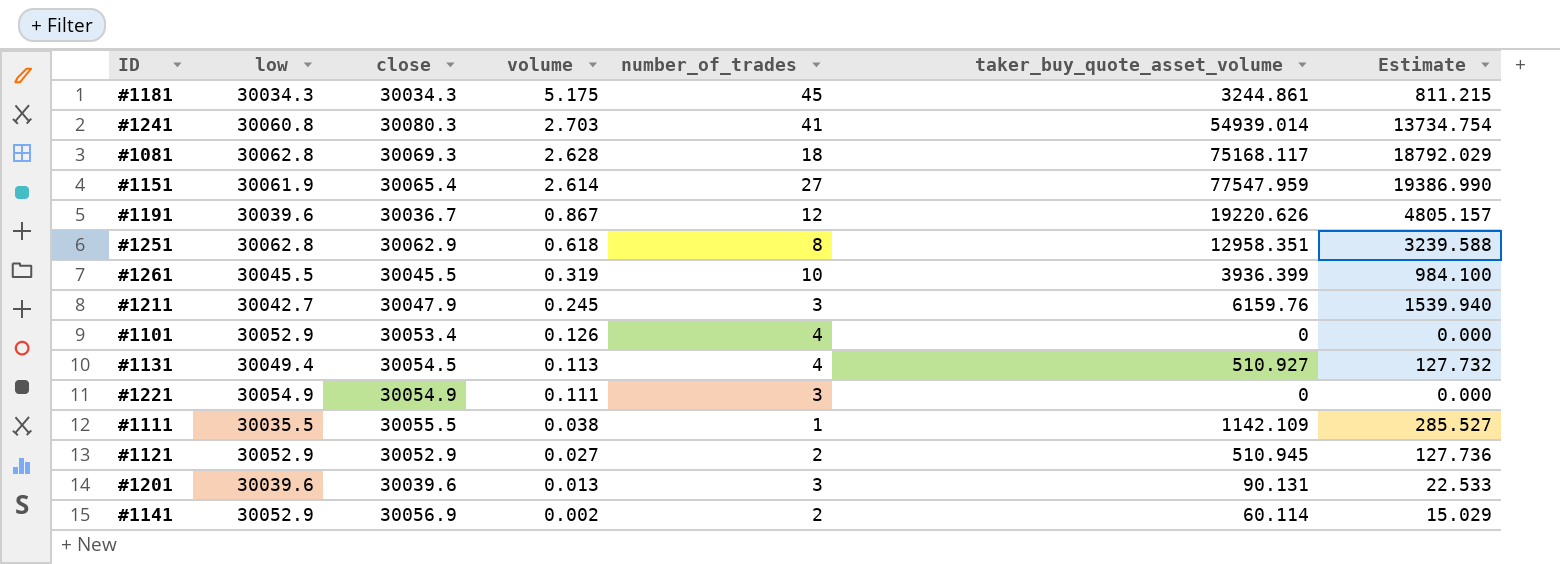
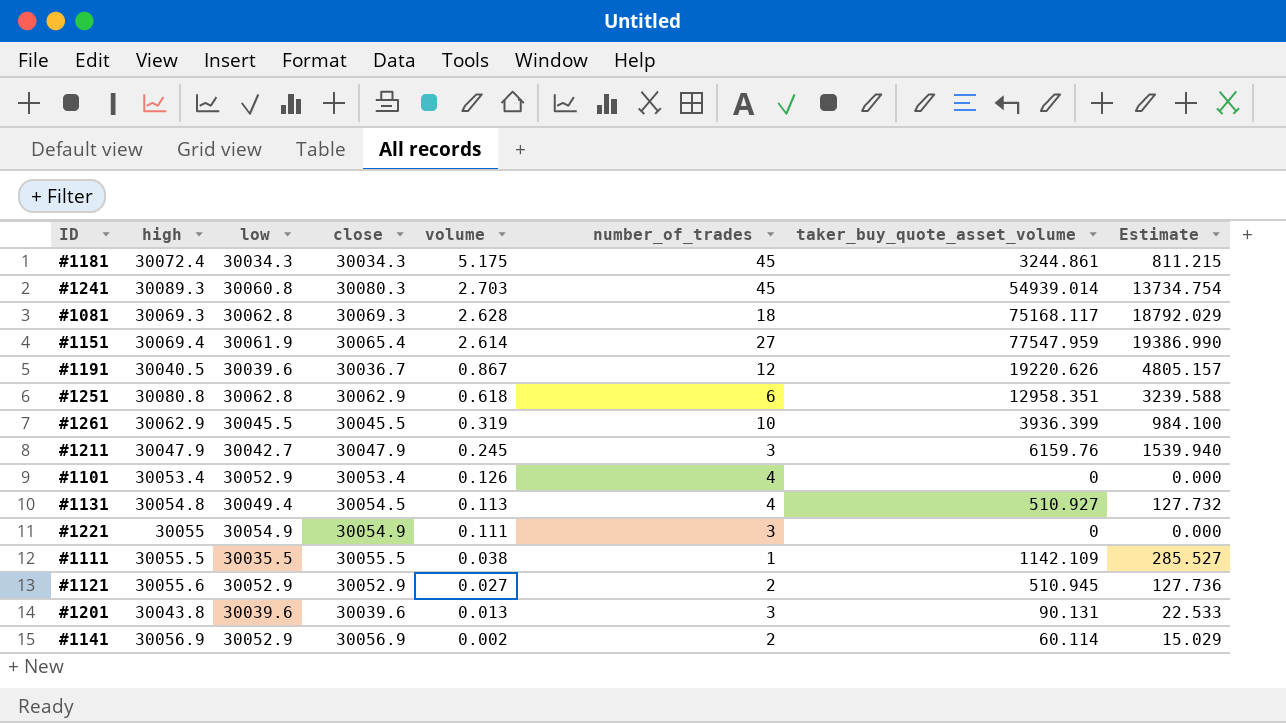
column high | position: none -> 2
#1241 | number_of_trades: 41 -> 45
#1251 | number_of_trades: 8 -> 6

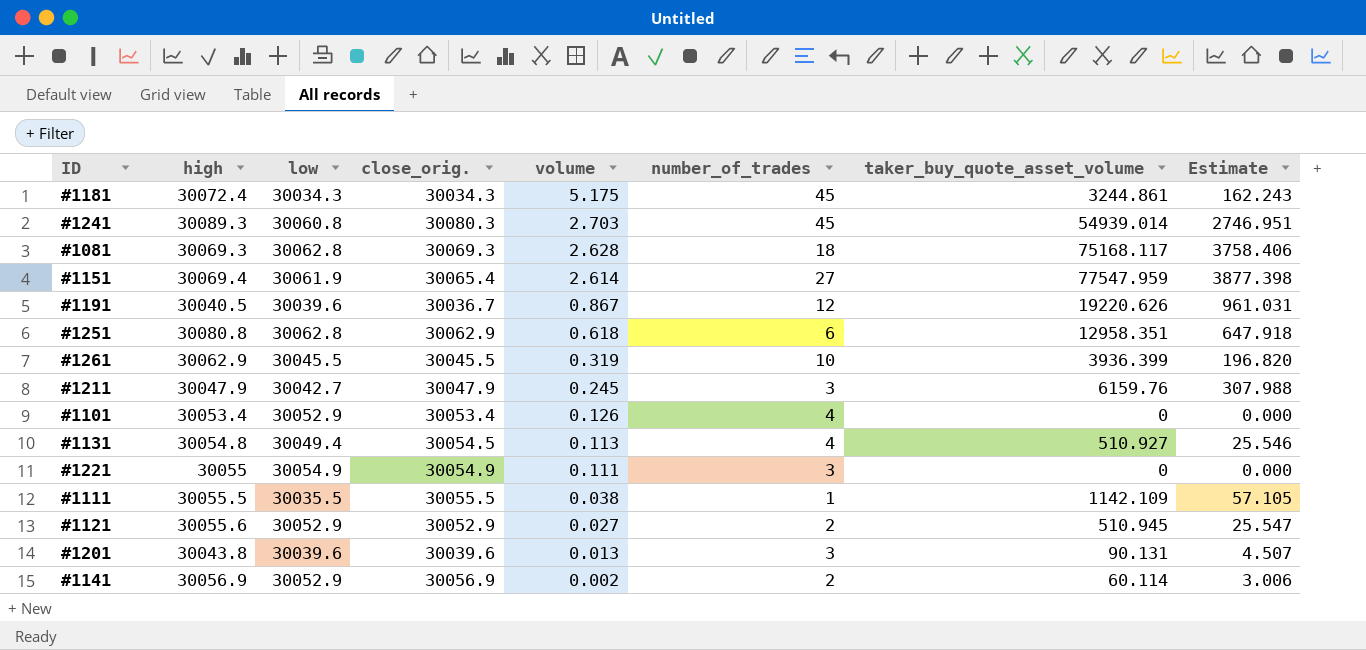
column name: close -> close_orig.
column Estimate | formula: [taker_buy_quote_asset_volume] * 0.25 -> [taker_buy_quote_asset_volume] * 0.05

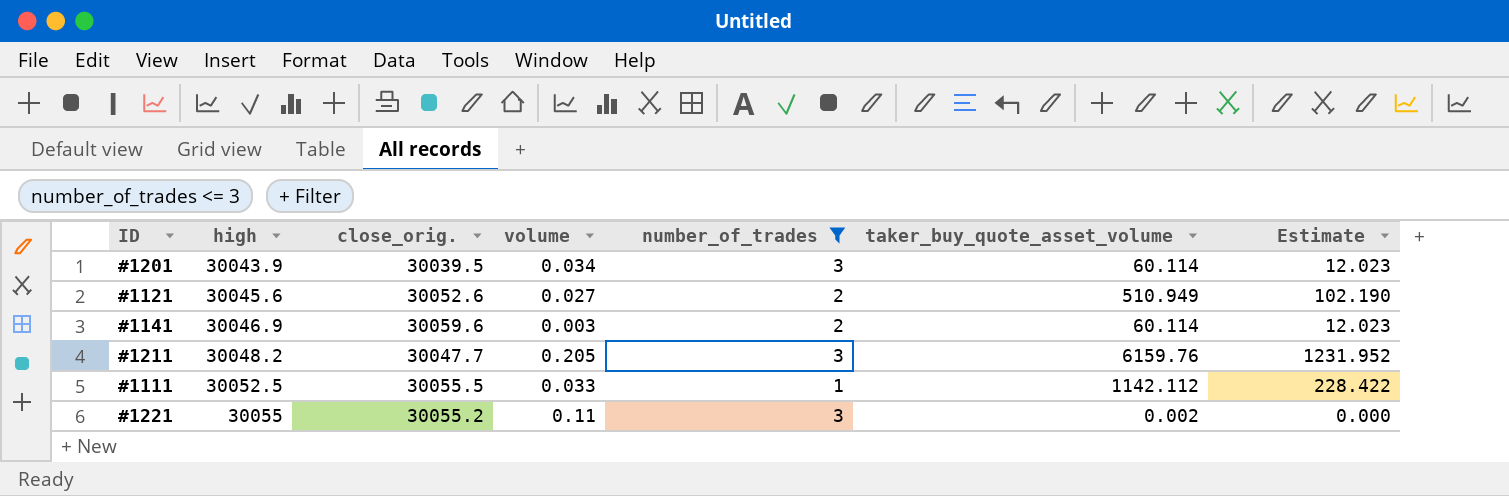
filter: none -> number_of_trades <= 3
row order: volume descending -> high ascending
column low | position: 3 -> none
column Estimate | formula: [taker_buy_quote_asset_volume] * 0.05 -> [taker_buy_quote_asset_volume] * 0.2
#1201 | high: 30043.8 -> 30043.9
#1201 | close_orig.: 30039.6 -> 30039.5
#1201 | volume: 0.013 -> 0.034
#1201 | taker_buy_quote_asset_volume: 90.131 -> 60.114
#1121 | high: 30055.6 -> 30045.6
#1121 | close_orig.: 30052.9 -> 30052.6
#1121 | taker_buy_quote_asset_volume: 510.945 -> 510.949
#1141 | high: 30056.9 -> 30046.9
#1141 | close_orig.: 30056.9 -> 30059.6
#1141 | volume: 0.002 -> 0.003
#1211 | high: 30047.9 -> 30048.2
#1211 | close_orig.: 30047.9 -> 30047.7
#1211 | volume: 0.245 -> 0.205
#1111 | high: 30055.5 -> 30052.5
#1111 | volume: 0.038 -> 0.033
#1111 | taker_buy_quote_asset_volume: 1142.109 -> 1142.112
#1221 | close_orig.: 30054.9 -> 30055.2
#1221 | volume: 0.111 -> 0.11
#1221 | taker_buy_quote_asset_volume: 0 -> 0.002

